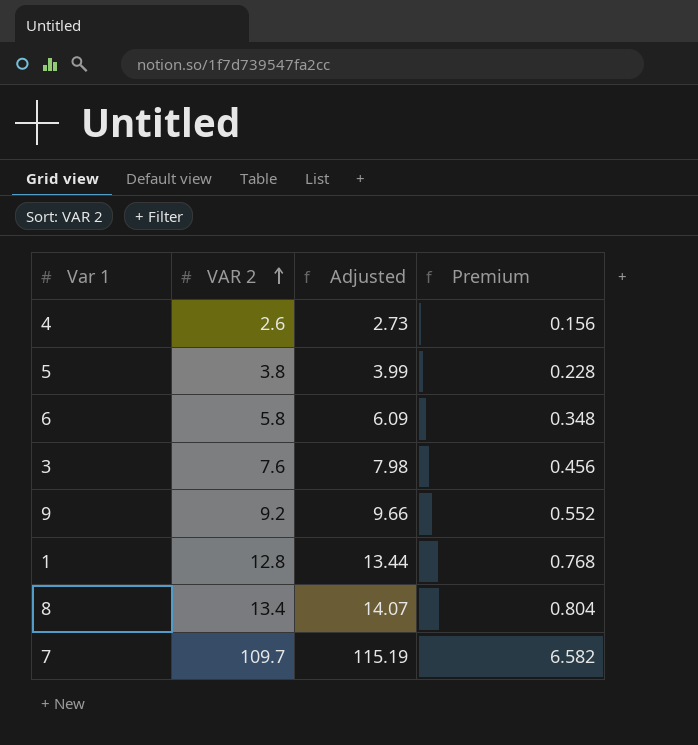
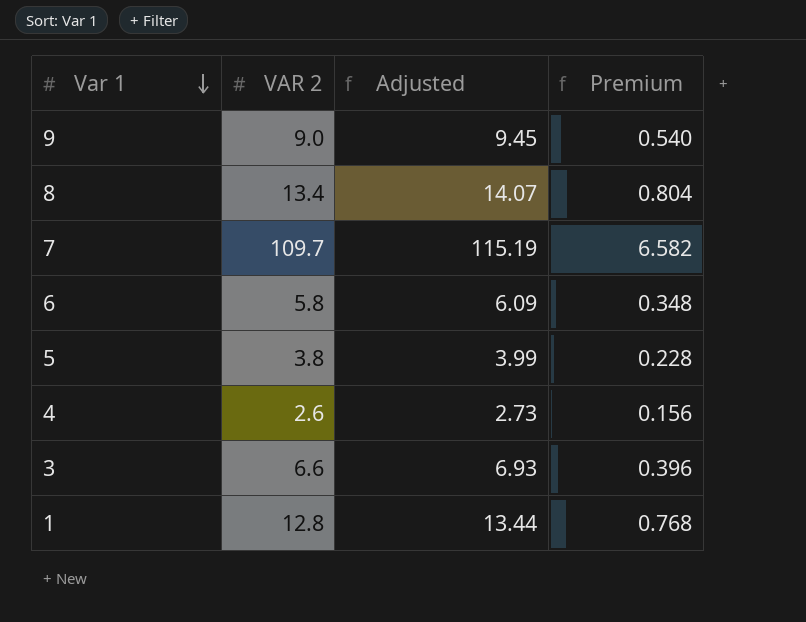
row order: VAR 2 ascending -> Var 1 descending
9 | VAR 2: 9.2 -> 9.0
9 | Adjusted: 9.66 -> 9.45
9 | Premium: 0.552 -> 0.540
3 | VAR 2: 7.6 -> 6.6
3 | Adjusted: 7.98 -> 6.93
3 | Premium: 0.456 -> 0.396

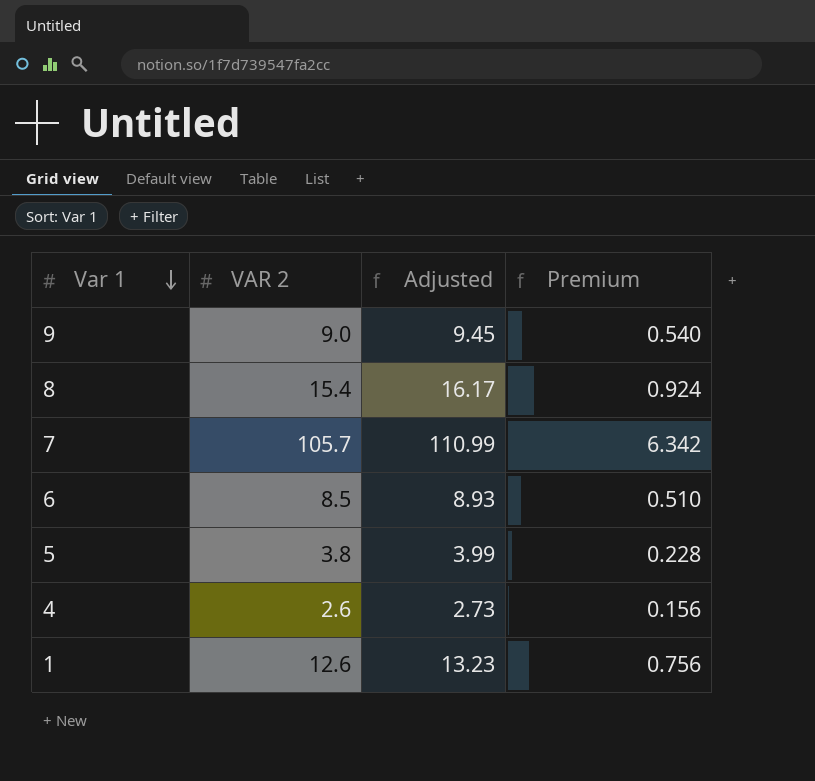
row 3: 6.6 | 6.93 | 0.396 -> none
8 | VAR 2: 13.4 -> 15.4
8 | Adjusted: 14.07 -> 16.17
8 | Premium: 0.804 -> 0.924
7 | VAR 2: 109.7 -> 105.7
7 | Adjusted: 115.19 -> 110.99
7 | Premium: 6.582 -> 6.342
6 | VAR 2: 5.8 -> 8.5
6 | Adjusted: 6.09 -> 8.93
6 | Premium: 0.348 -> 0.510
1 | VAR 2: 12.8 -> 12.6
1 | Adjusted: 13.44 -> 13.23
1 | Premium: 0.768 -> 0.756

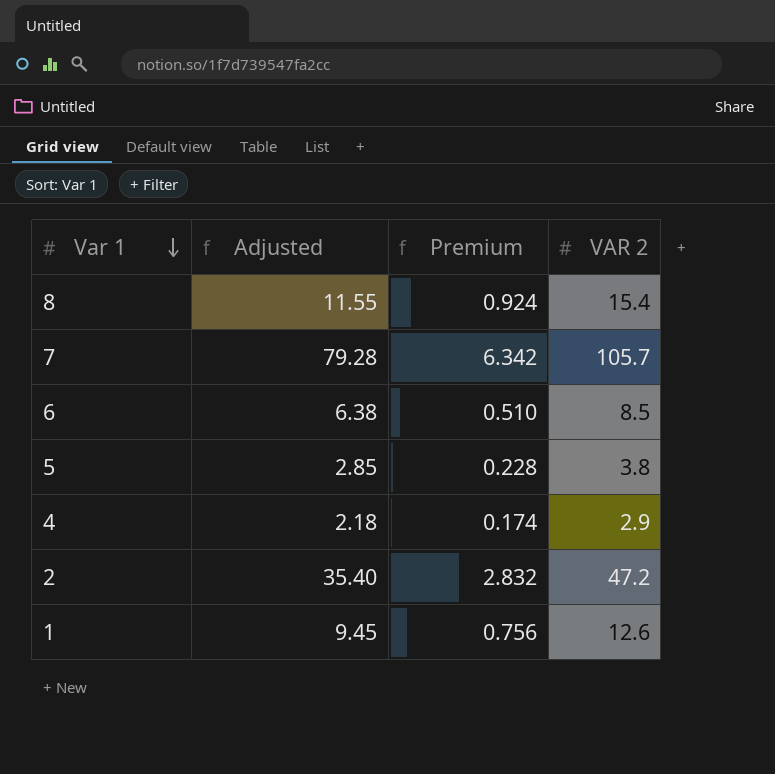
column Adjusted | formula: [VAR 2] * 1.05 -> [VAR 2] * 0.75
column VAR 2 | position: 2 -> 4
row 9: 9.0 | 9.45 | 0.540 -> none
4 | Premium: 0.156 -> 0.174
4 | VAR 2: 2.6 -> 2.9
row 2: none -> 35.40 | 2.832 | 47.2

